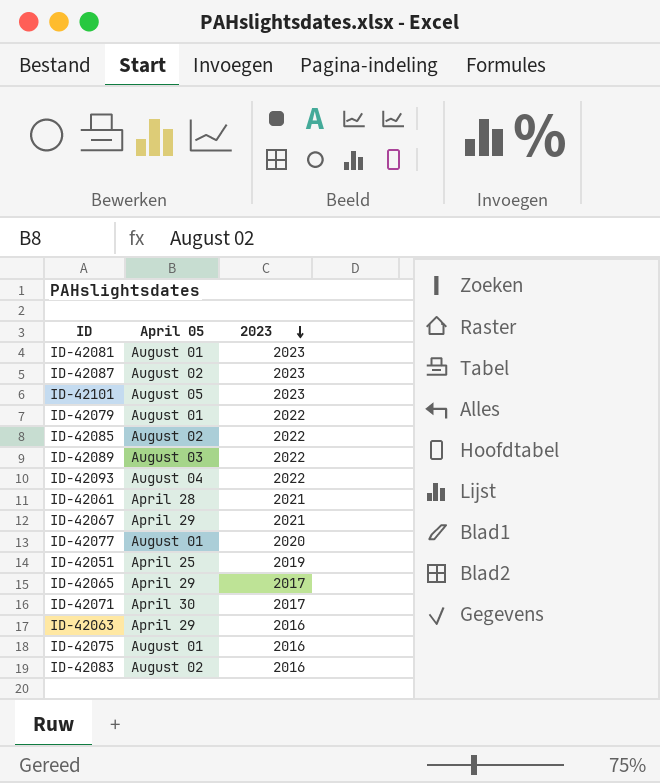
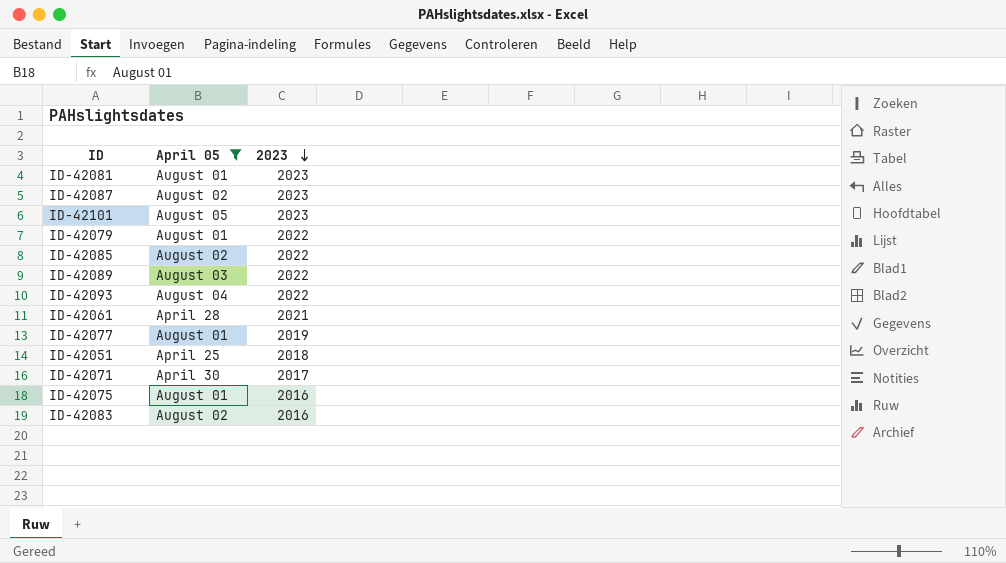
filter: none -> April 05 != April 29
ID-42077 | 2023: 2020 -> 2019
ID-42051 | 2023: 2019 -> 2018

